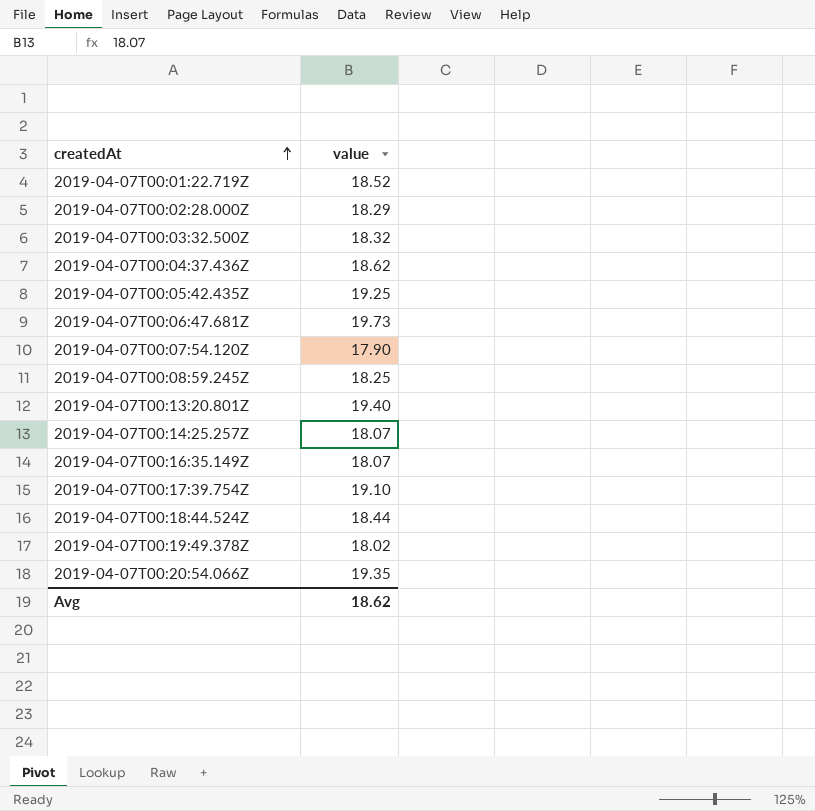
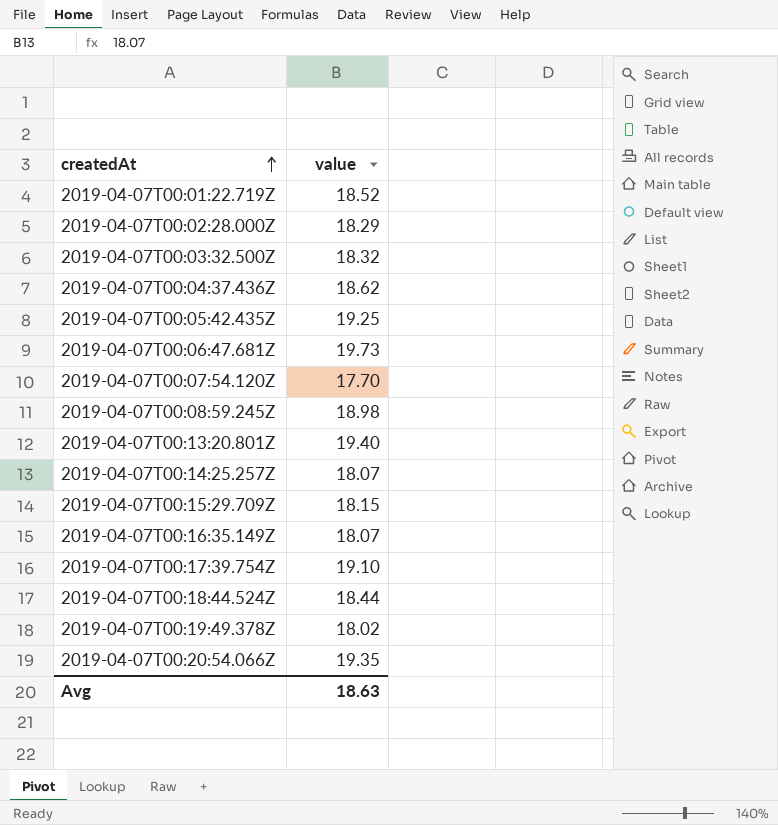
2019-04-07T00:07:54.120Z | value: 17.90 -> 17.70
2019-04-07T00:08:59.245Z | value: 18.25 -> 18.98
row 2019-04-07T00:15:29.709Z: none -> 18.15
Avg | value: 18.62 -> 18.63

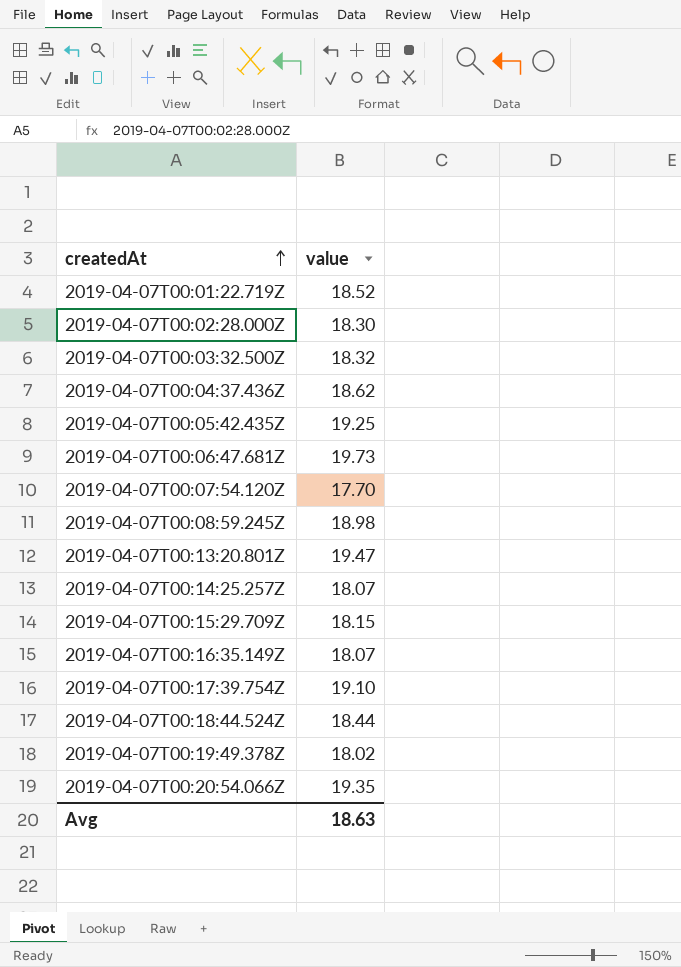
2019-04-07T00:02:28.000Z | value: 18.29 -> 18.30
2019-04-07T00:13:20.801Z | value: 19.40 -> 19.47

